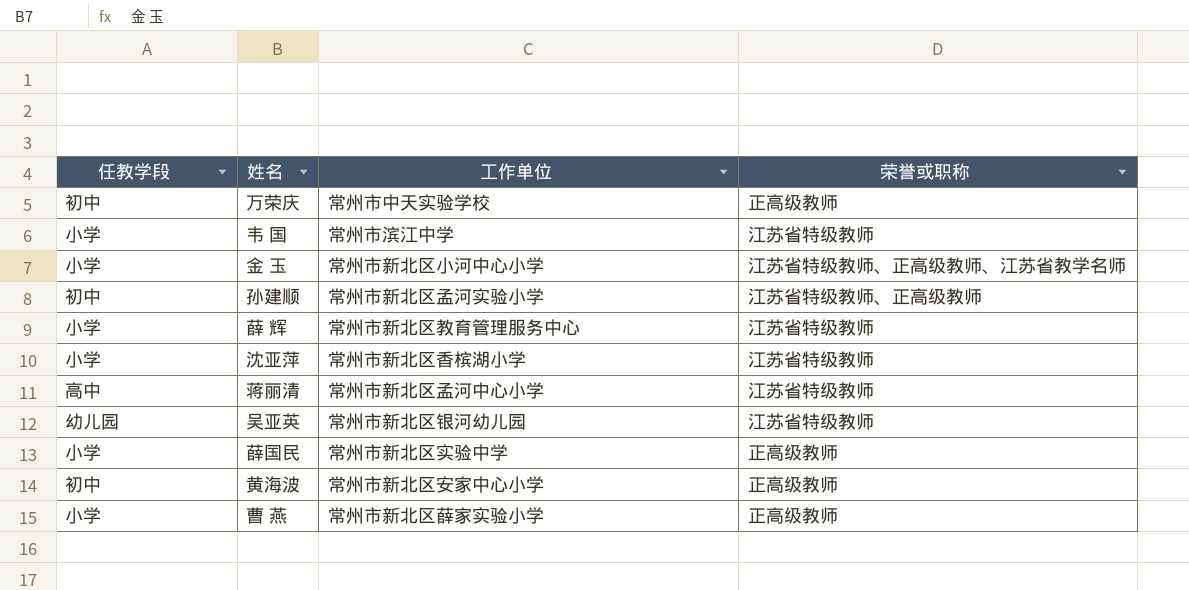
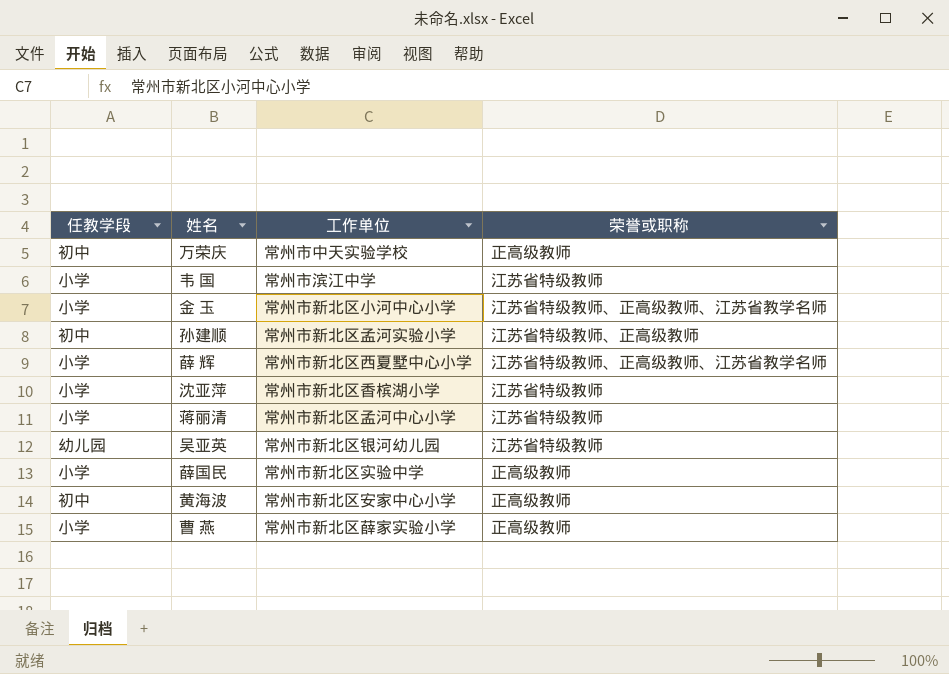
薛 辉 | 工作单位: 常州市新北区教育管理服务中心 -> 常州市新北区西夏墅中心小学
薛 辉 | 荣誉或职称: 江苏省特级教师 -> 江苏省特级教师、正高级教师、江苏省教学名师
蒋丽清 | 任教学段: 高中 -> 小学

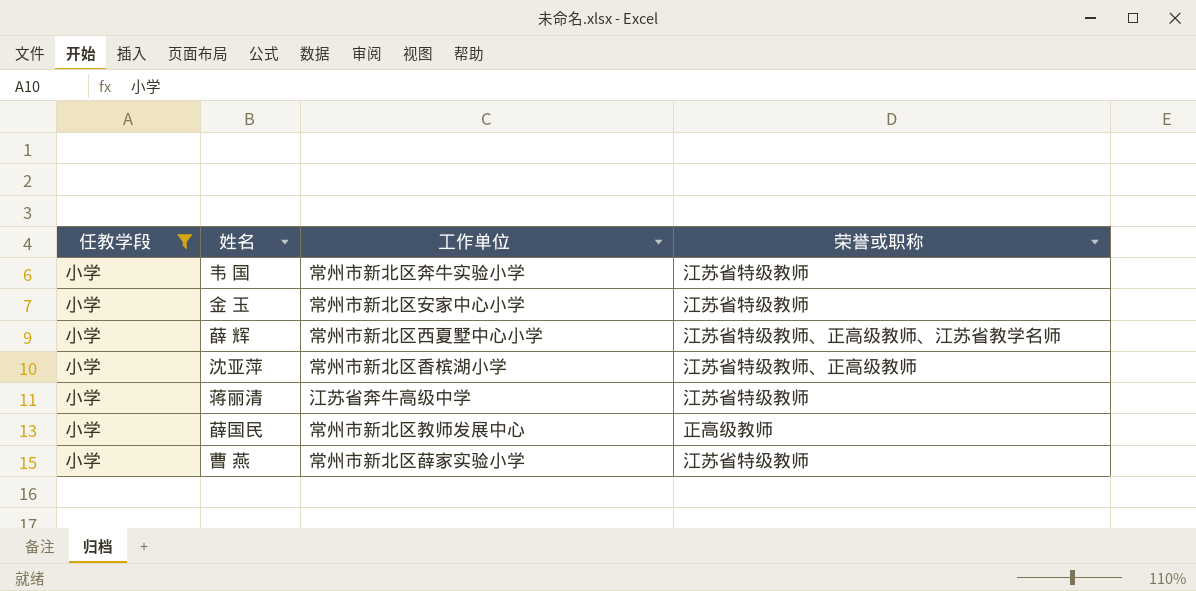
filter: none -> 任教学段 = 小学
韦 国 | 工作单位: 常州市滨江中学 -> 常州市新北区奔牛实验小学
金 玉 | 工作单位: 常州市新北区小河中心小学 -> 常州市新北区安家中心小学
金 玉 | 荣誉或职称: 江苏省特级教师、正高级教师、江苏省教学名师 -> 江苏省特级教师
沈亚萍 | 荣誉或职称: 江苏省特级教师 -> 江苏省特级教师、正高级教师
蒋丽清 | 工作单位: 常州市新北区孟河中心小学 -> 江苏省奔牛高级中学
薛国民 | 工作单位: 常州市新北区实验中学 -> 常州市新北区教师发展中心
曹 燕 | 荣誉或职称: 正高级教师 -> 江苏省特级教师

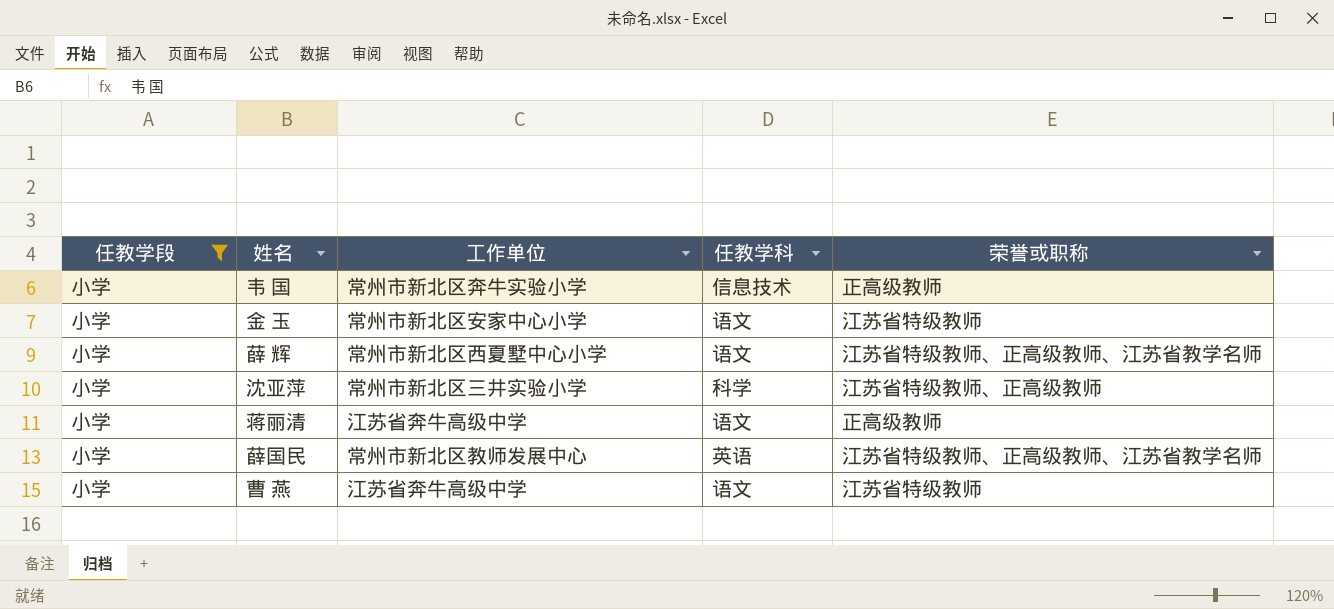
column 任教学科 | position: none -> 4
韦 国 | 荣誉或职称: 江苏省特级教师 -> 正高级教师
沈亚萍 | 工作单位: 常州市新北区香槟湖小学 -> 常州市新北区三井实验小学
蒋丽清 | 荣誉或职称: 江苏省特级教师 -> 正高级教师
薛国民 | 荣誉或职称: 正高级教师 -> 江苏省特级教师、正高级教师、江苏省教学名师
曹 燕 | 工作单位: 常州市新北区薛家实验小学 -> 江苏省奔牛高级中学

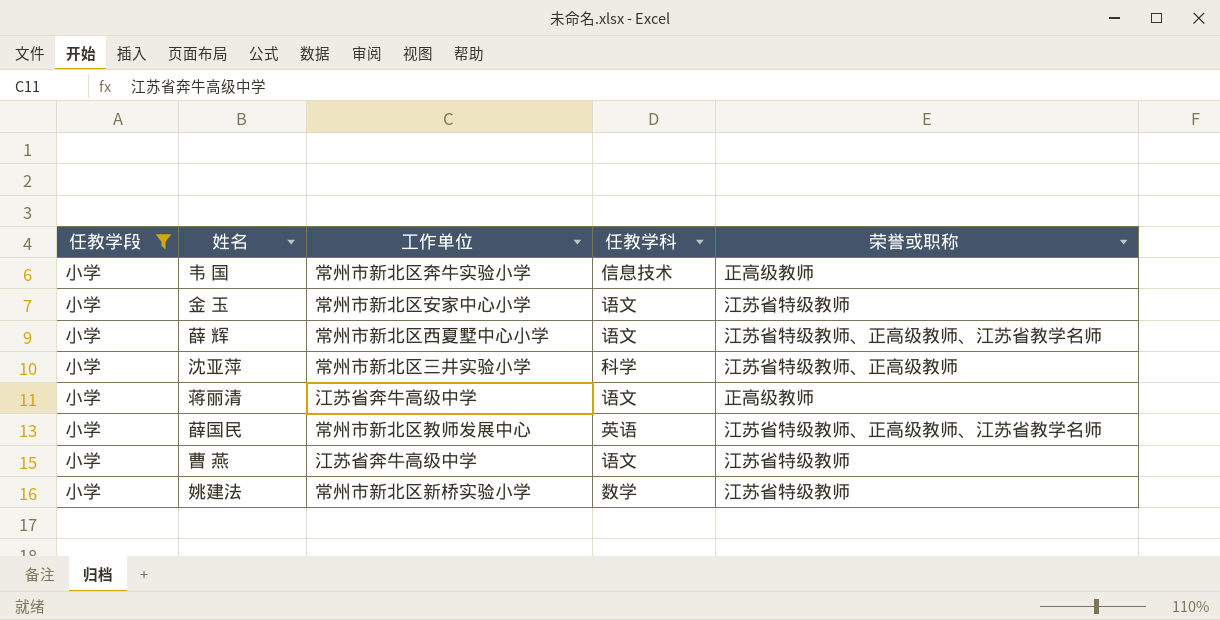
row 姚建法: none -> 小学 | 常州市新北区新桥实验小学 | 数学 | 江苏省特级教师

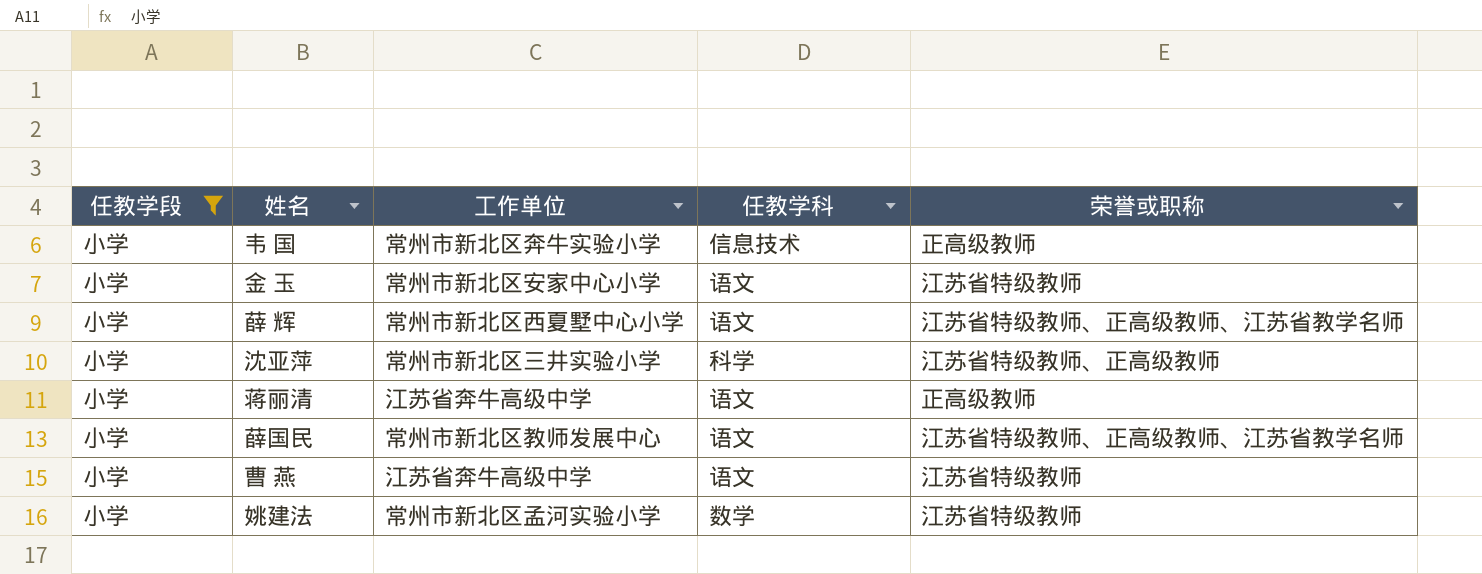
薛国民 | 任教学科: 英语 -> 语文
姚建法 | 工作单位: 常州市新北区新桥实验小学 -> 常州市新北区孟河实验小学

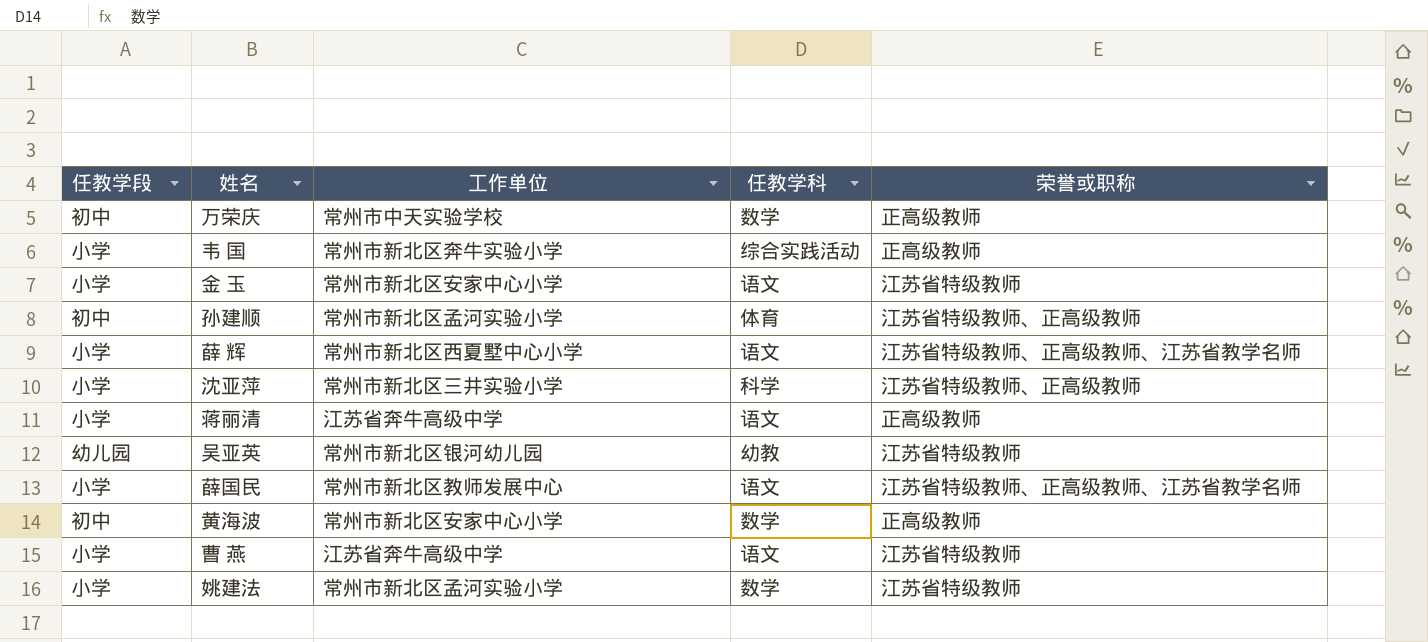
filter: 任教学段 = 小学 -> none
韦 国 | 任教学科: 信息技术 -> 综合实践活动

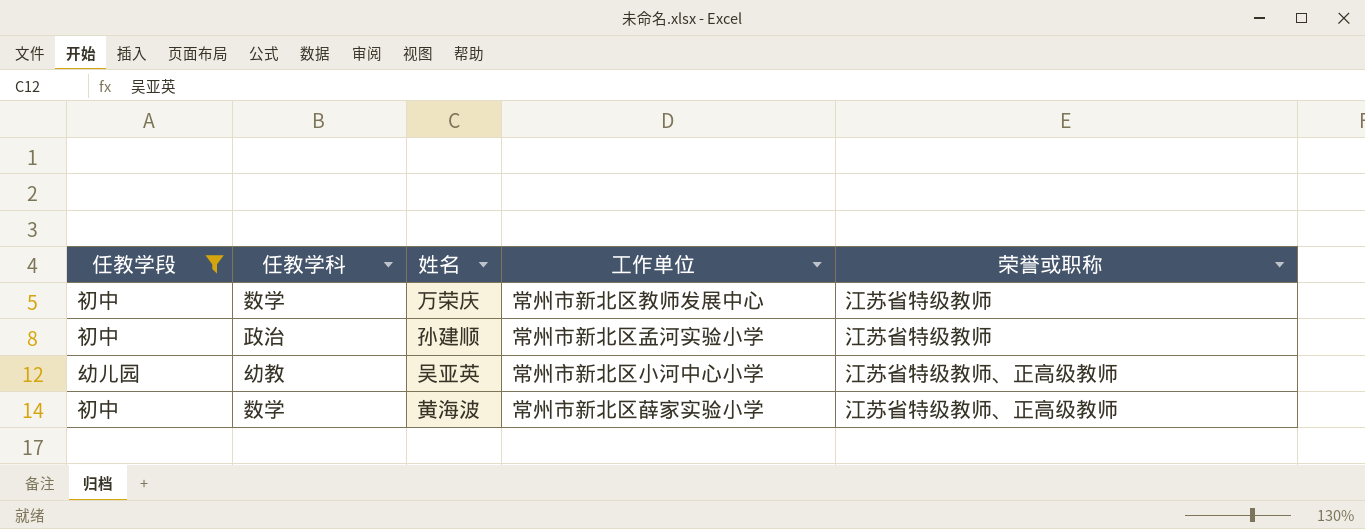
filter: none -> 任教学段 != 小学
column 任教学科 | position: 4 -> 2
万荣庆 | 工作单位: 常州市中天实验学校 -> 常州市新北区教师发展中心
万荣庆 | 荣誉或职称: 正高级教师 -> 江苏省特级教师
孙建顺 | 任教学科: 体育 -> 政治
孙建顺 | 荣誉或职称: 江苏省特级教师、正高级教师 -> 江苏省特级教师
吴亚英 | 工作单位: 常州市新北区银河幼儿园 -> 常州市新北区小河中心小学
吴亚英 | 荣誉或职称: 江苏省特级教师 -> 江苏省特级教师、正高级教师
黄海波 | 工作单位: 常州市新北区安家中心小学 -> 常州市新北区薛家实验小学
黄海波 | 荣誉或职称: 正高级教师 -> 江苏省特级教师、正高级教师

